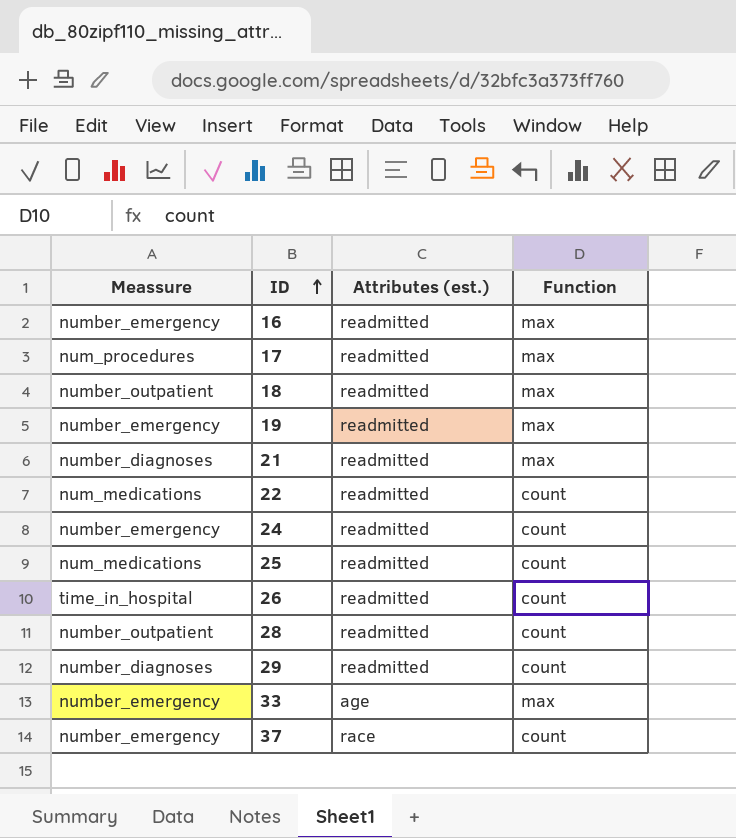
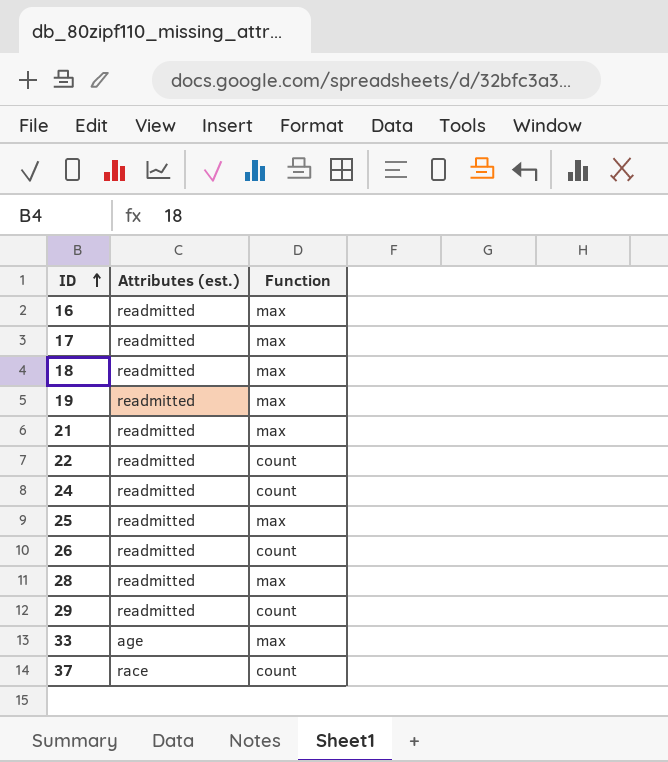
column Meassure | position: 1 -> none
25 | Function: count -> max
28 | Function: count -> max

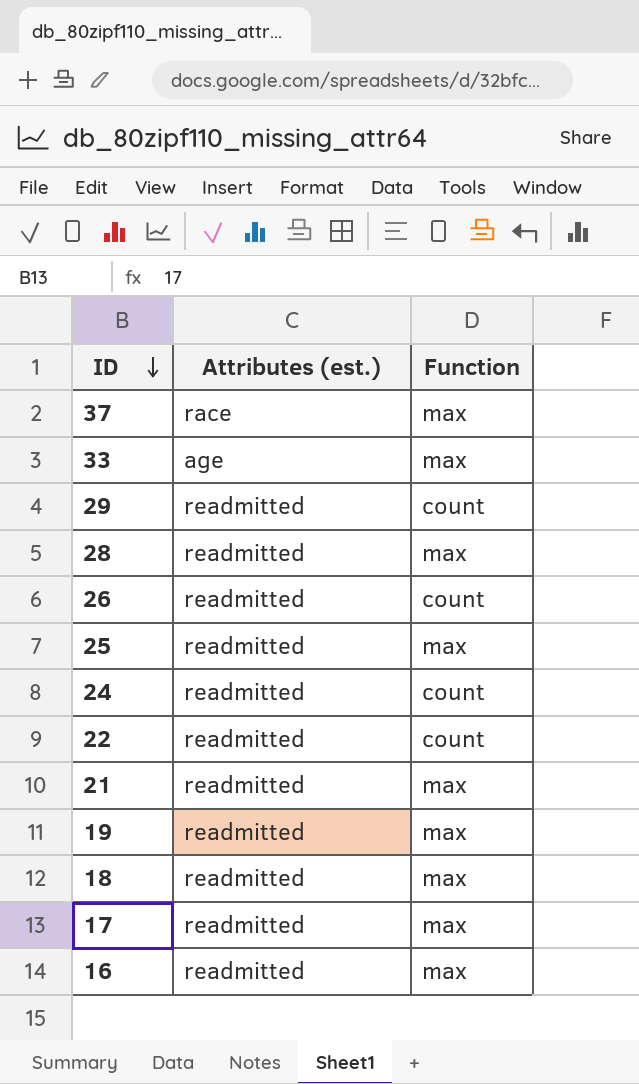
row order: ID ascending -> ID descending
37 | Function: count -> max

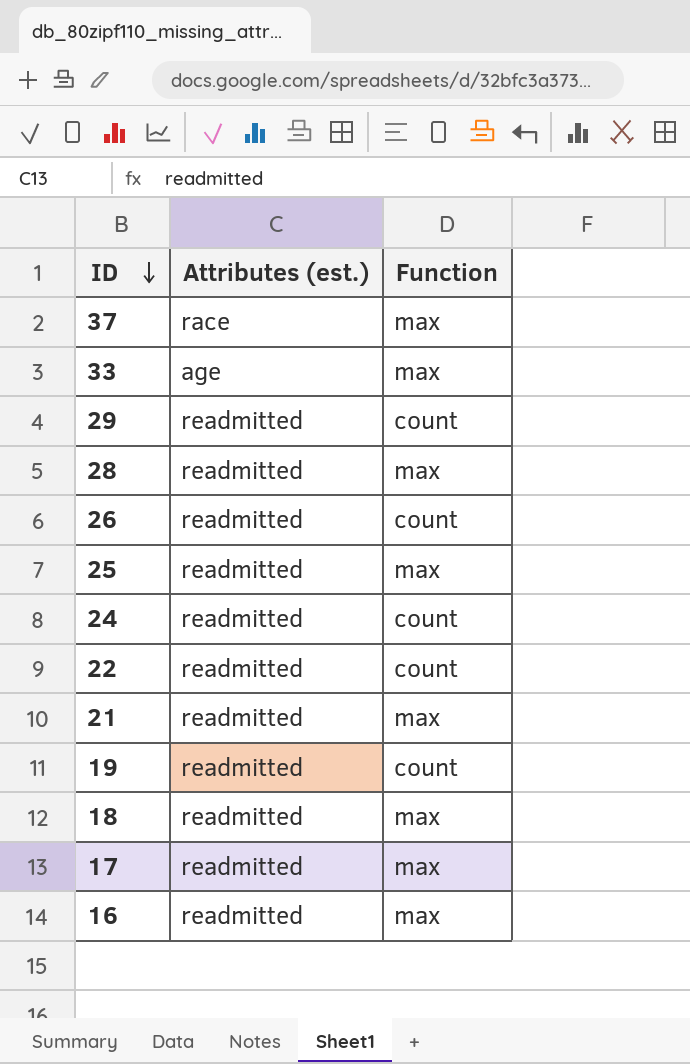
19 | Function: max -> count

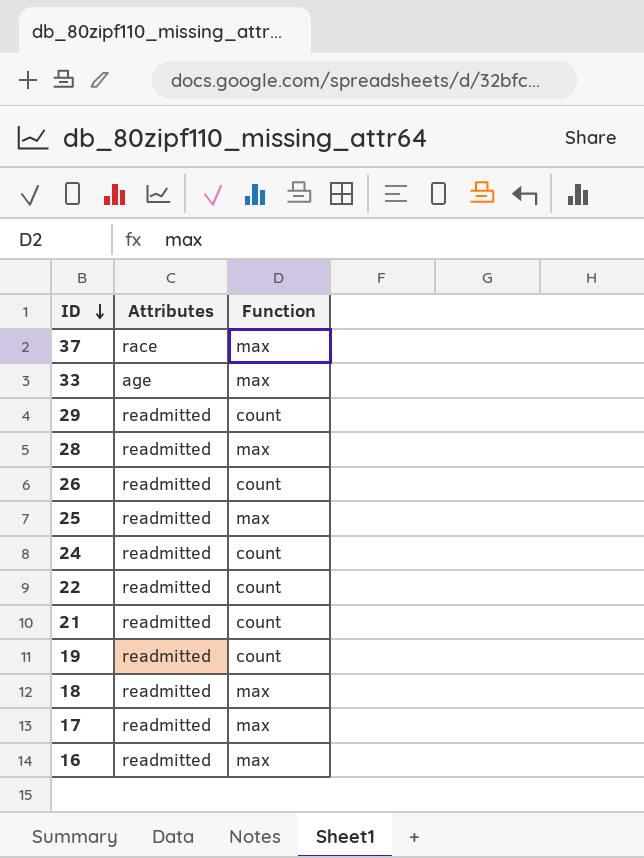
column name: Attributes (est.) -> Attributes
21 | Function: max -> count

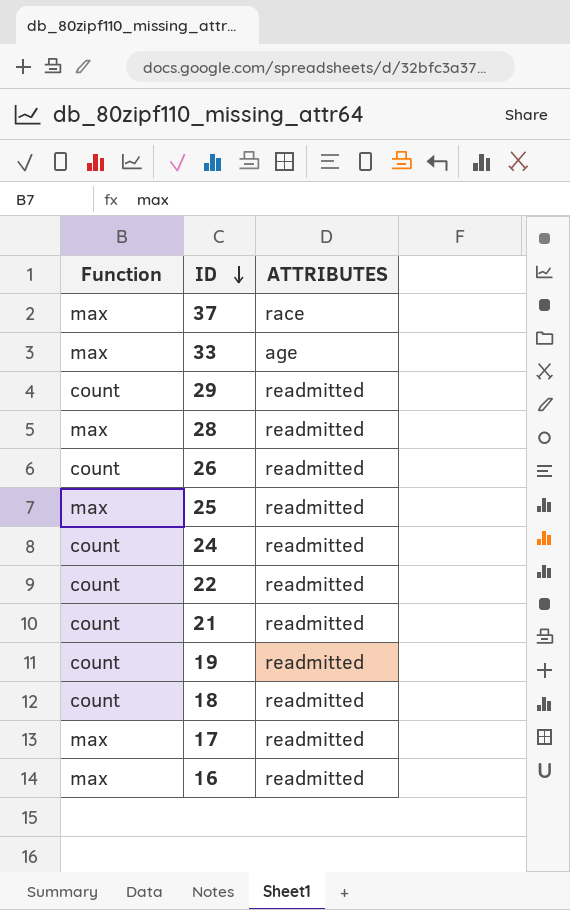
column Function | position: 3 -> 1
column name: Attributes -> ATTRIBUTES
18 | Function: max -> count

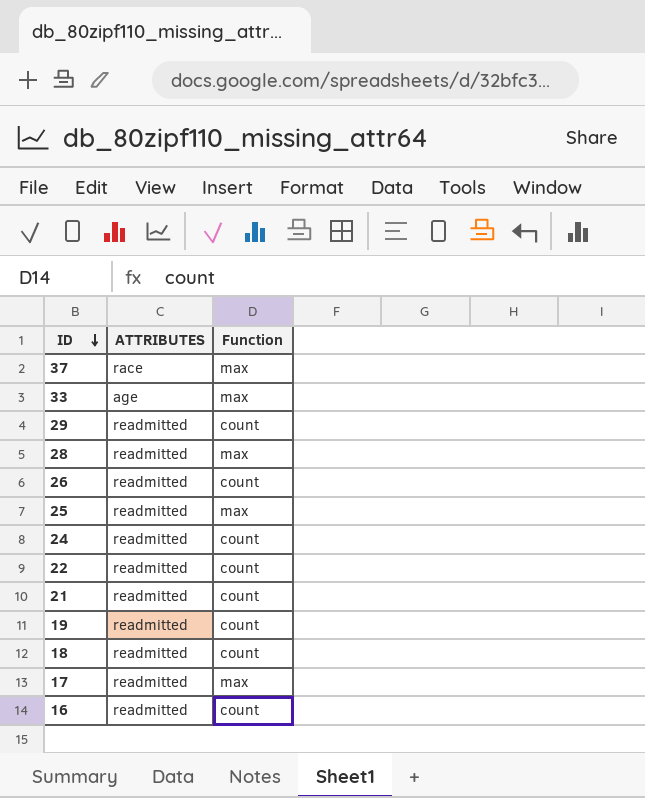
column Function | position: 1 -> 3
16 | Function: max -> count

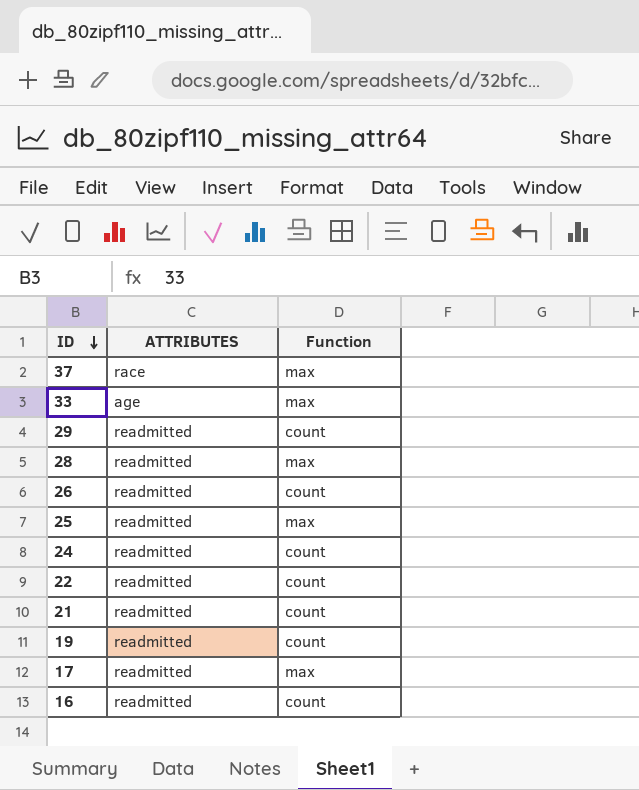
row 18: readmitted | count -> none

